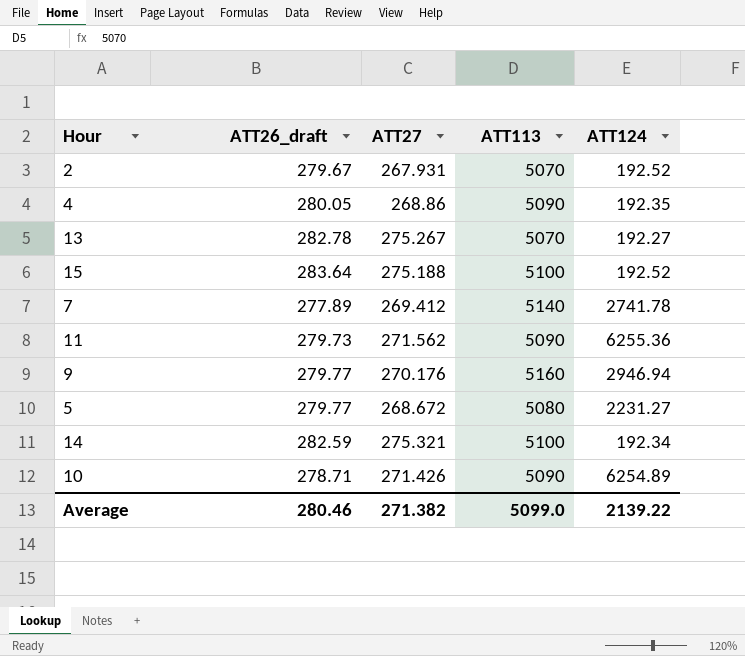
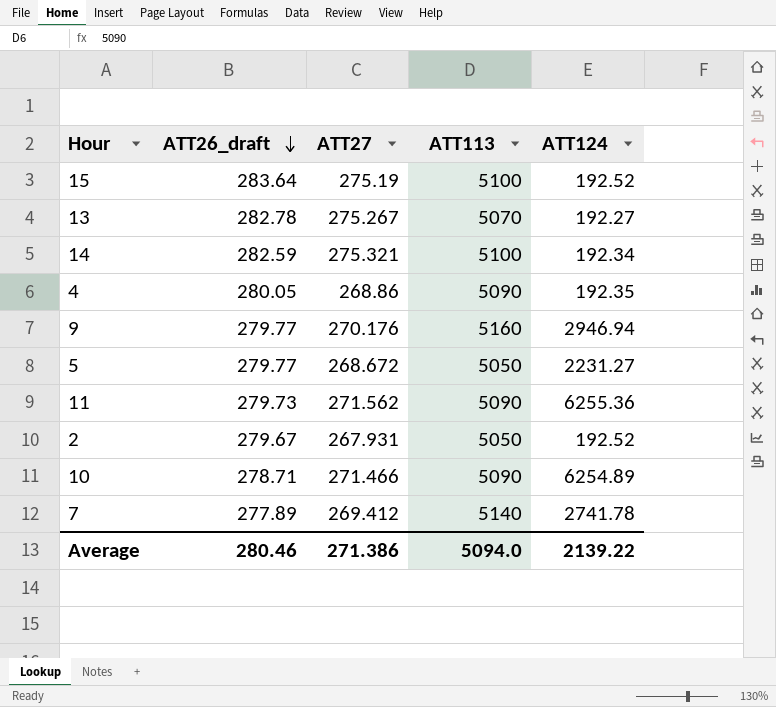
row order: none -> ATT26_draft descending
15 | ATT27: 275.188 -> 275.19
5 | ATT113: 5080 -> 5050
2 | ATT113: 5070 -> 5050
10 | ATT27: 271.426 -> 271.466
Average | ATT27: 271.382 -> 271.386
Average | ATT113: 5099.0 -> 5094.0

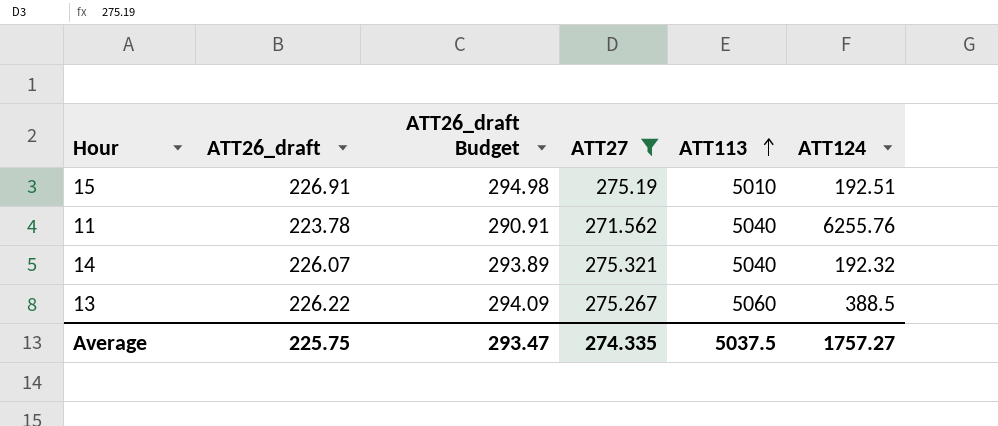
filter: none -> ATT27 >= 271.562
row order: ATT26_draft descending -> ATT113 ascending
column ATT26_draft Budget | formula: none -> [ATT26_draft] * 1.3
15 | ATT26_draft: 283.64 -> 226.91
15 | ATT113: 5100 -> 5010
15 | ATT124: 192.52 -> 192.51
11 | ATT26_draft: 279.73 -> 223.78
11 | ATT113: 5090 -> 5040
11 | ATT124: 6255.36 -> 6255.76
14 | ATT26_draft: 282.59 -> 226.07
14 | ATT113: 5100 -> 5040
14 | ATT124: 192.34 -> 192.32
13 | ATT26_draft: 282.78 -> 226.22
13 | ATT113: 5070 -> 5060
13 | ATT124: 192.27 -> 388.5
Average | ATT26_draft: 280.46 -> 225.75
Average | ATT27: 271.386 -> 274.335
Average | ATT113: 5094.0 -> 5037.5
Average | ATT124: 2139.22 -> 1757.27

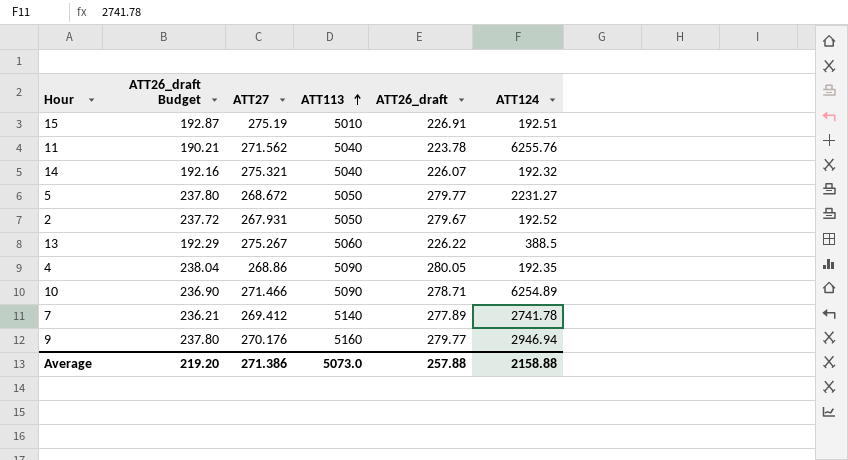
filter: ATT27 >= 271.562 -> none
column ATT26_draft Budget | formula: [ATT26_draft] * 1.3 -> [ATT26_draft] * 0.85
column ATT26_draft | position: 2 -> 5
Average | ATT26_draft Budget: 293.47 -> 219.20
Average | ATT27: 274.335 -> 271.386
Average | ATT113: 5037.5 -> 5073.0
Average | ATT26_draft: 225.75 -> 257.88
Average | ATT124: 1757.27 -> 2158.88

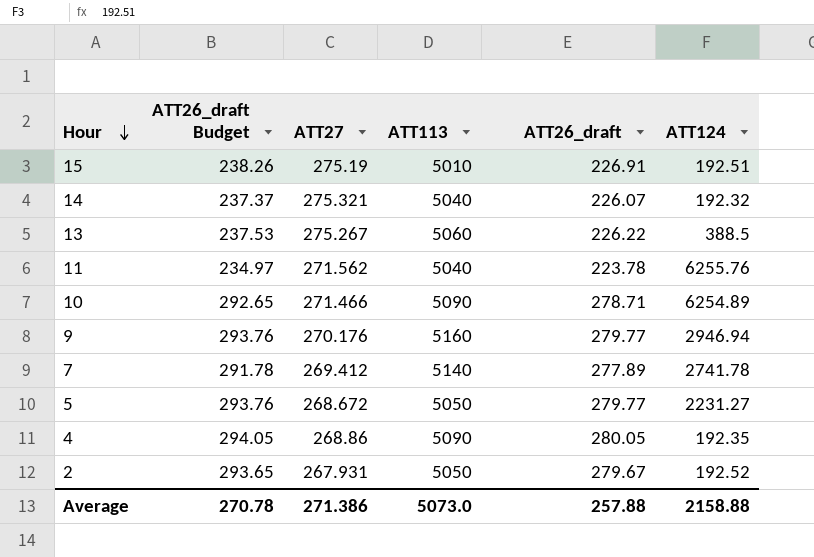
row order: ATT113 ascending -> Hour descending
column ATT26_draft Budget | formula: [ATT26_draft] * 0.85 -> [ATT26_draft] * 1.05
Average | ATT26_draft Budget: 219.20 -> 270.78

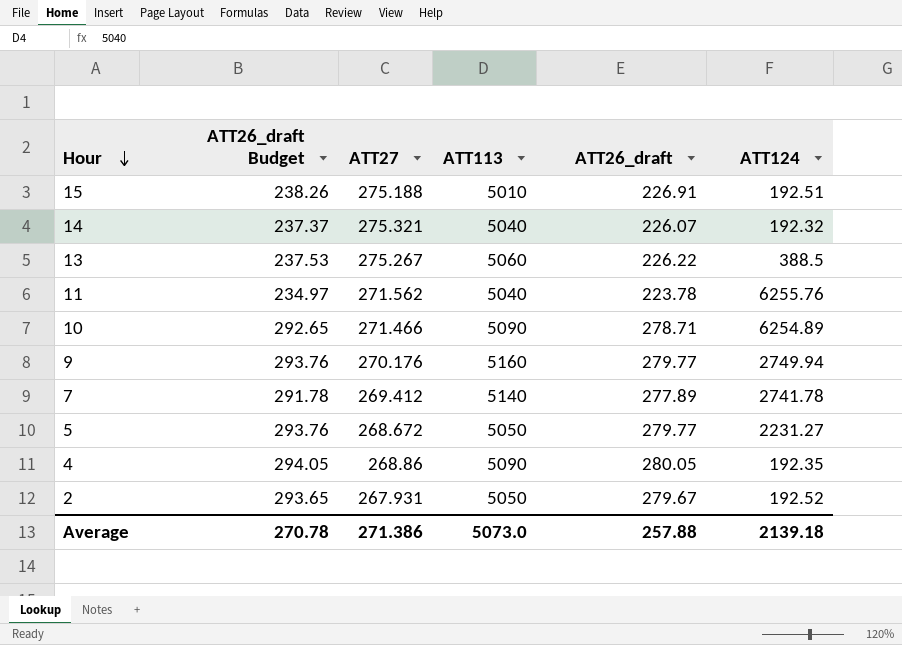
15 | ATT27: 275.19 -> 275.188
9 | ATT124: 2946.94 -> 2749.94
Average | ATT124: 2158.88 -> 2139.18

